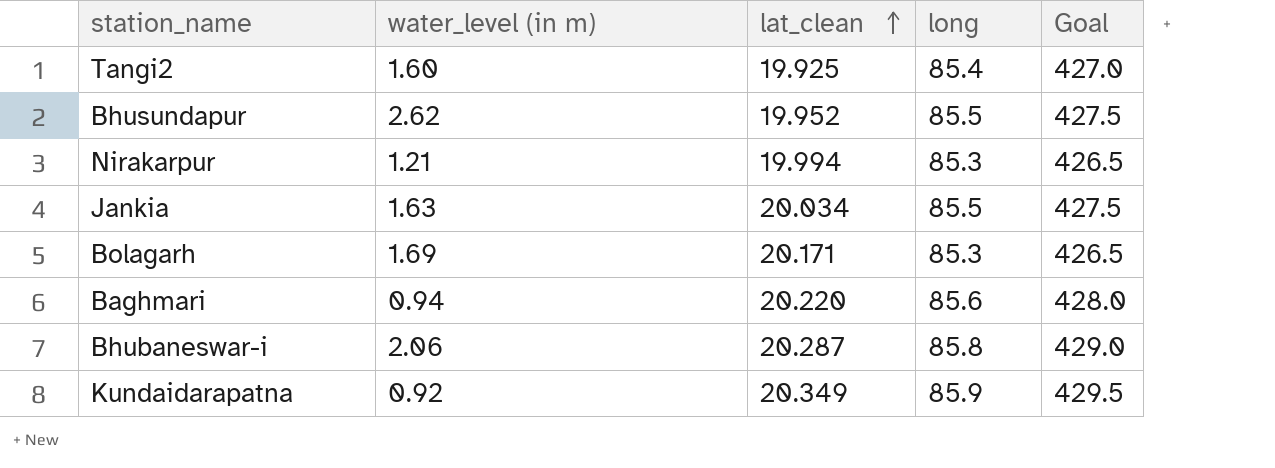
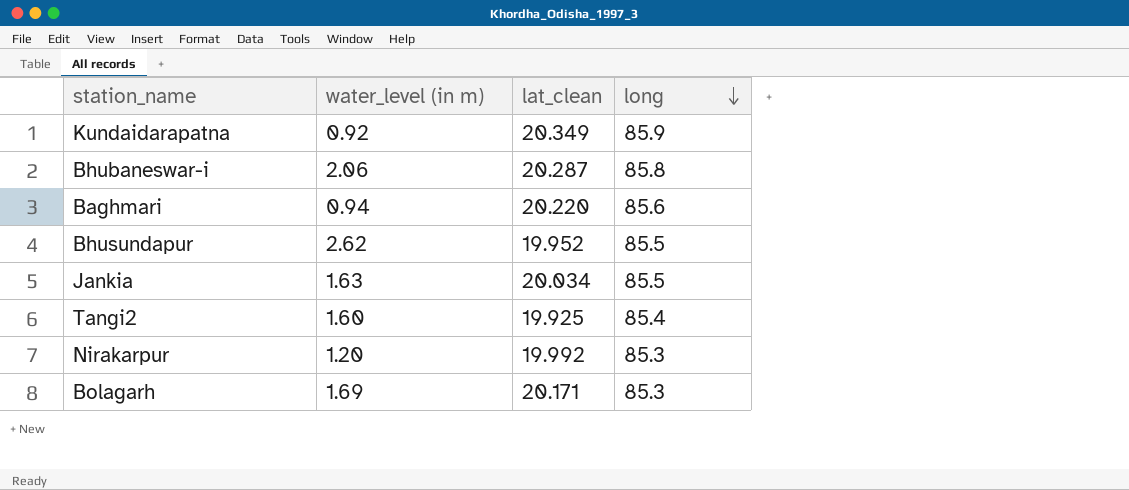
row order: lat_clean ascending -> long descending
column Goal | formula: [long] * 5 -> none
Nirakarpur | water_level (in m): 1.21 -> 1.20
Nirakarpur | lat_clean: 19.994 -> 19.992

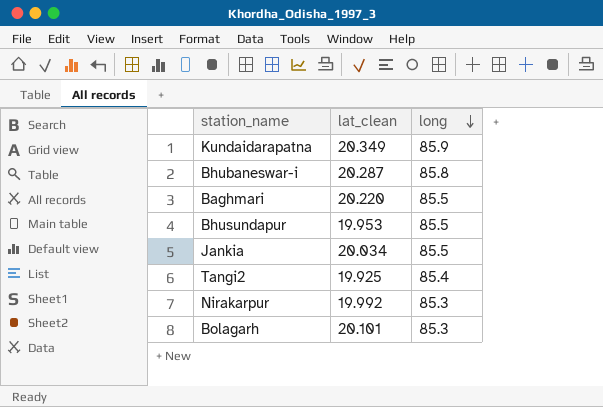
column water_level (in m) | position: 2 -> none
Baghmari | long: 85.6 -> 85.5
Bhusundapur | lat_clean: 19.952 -> 19.953
Bolagarh | lat_clean: 20.171 -> 20.101

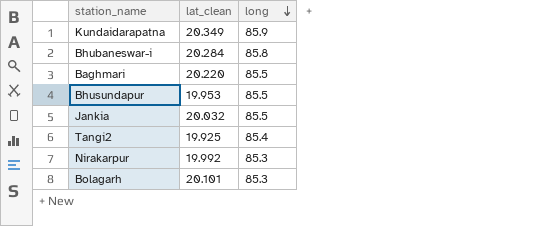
Bhubaneswar-i | lat_clean: 20.287 -> 20.284
Jankia | lat_clean: 20.034 -> 20.032

